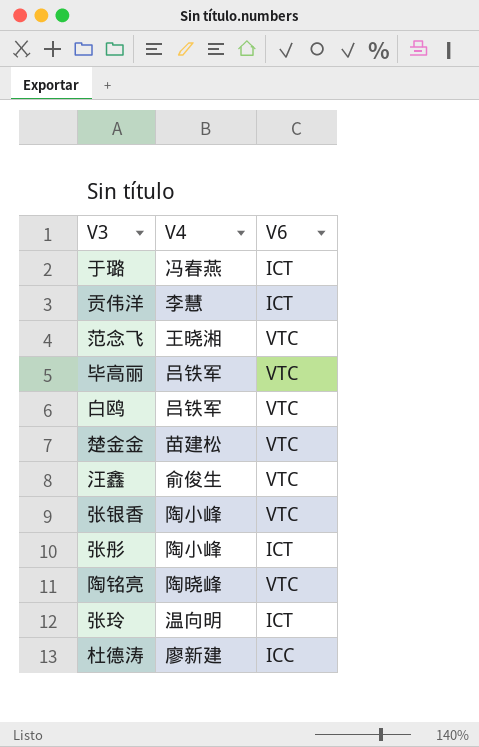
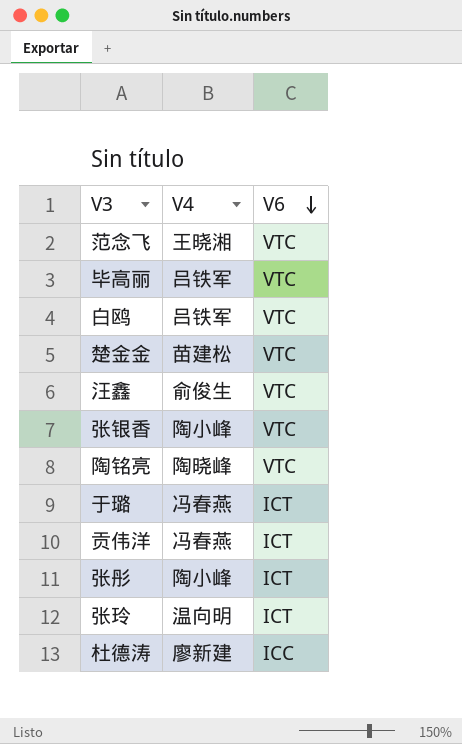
row order: none -> V6 descending
贡伟洋 | V4: 李慧 -> 冯春燕

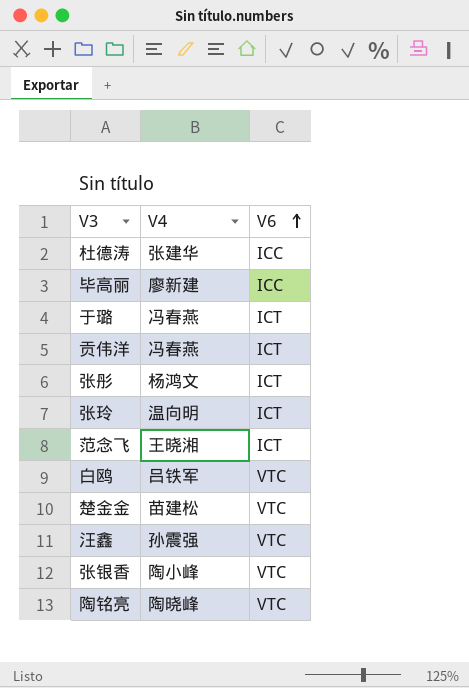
row order: V6 descending -> V6 ascending
杜德涛 | V4: 廖新建 -> 张建华
毕高丽 | V4: 吕铁军 -> 廖新建
毕高丽 | V6: VTC -> ICC
张彤 | V4: 陶小峰 -> 杨鸿文
范念飞 | V6: VTC -> ICT
汪鑫 | V4: 俞俊生 -> 孙震强

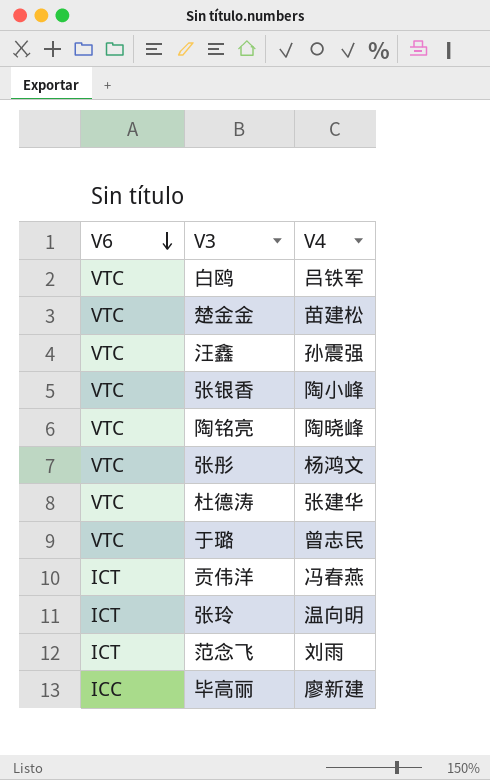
row order: V6 ascending -> V6 descending
column V6 | position: 3 -> 1
张彤 | V6: ICT -> VTC
杜德涛 | V6: ICC -> VTC
于璐 | V6: ICT -> VTC
于璐 | V4: 冯春燕 -> 曾志民
范念飞 | V4: 王晓湘 -> 刘雨

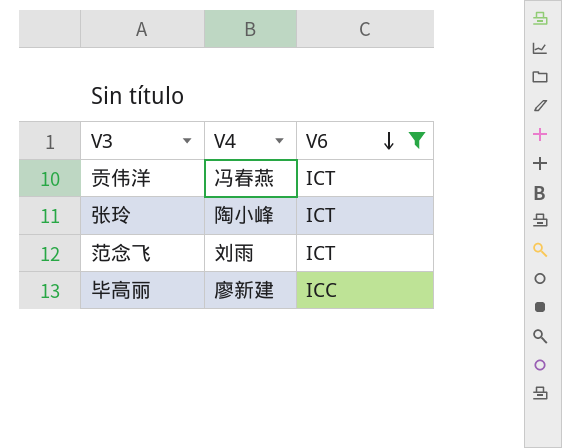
filter: none -> V6 != VTC
column V6 | position: 1 -> 3
张玲 | V4: 温向明 -> 陶小峰

